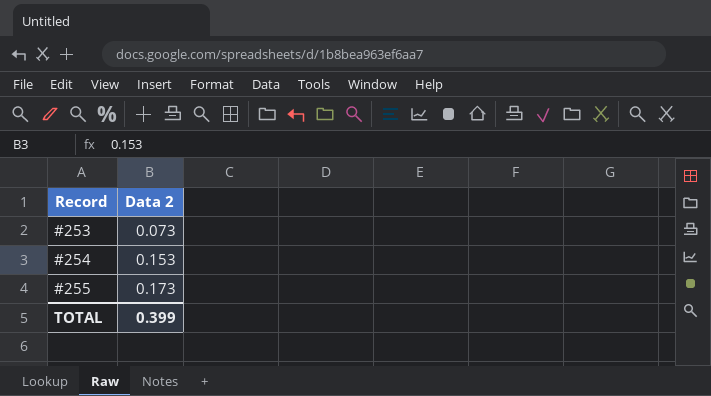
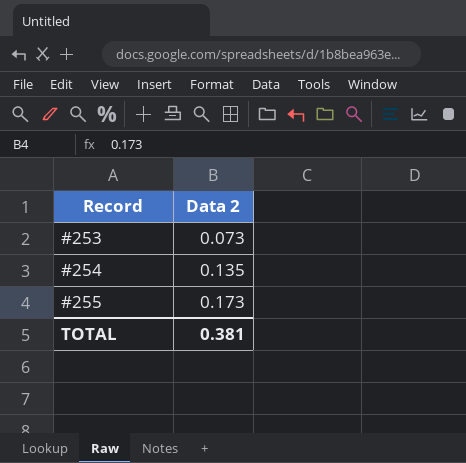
#254 | Data 2: 0.153 -> 0.135
TOTAL | Data 2: 0.399 -> 0.381

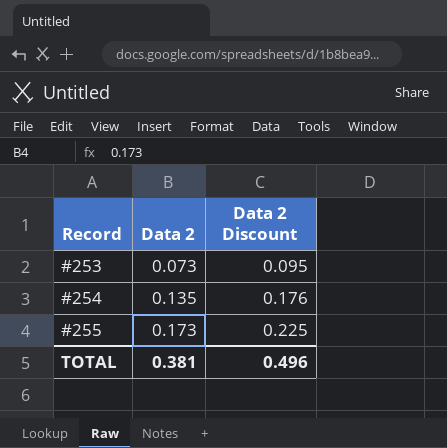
column Data 2 Discount | formula: none -> [Data 2] * 1.3

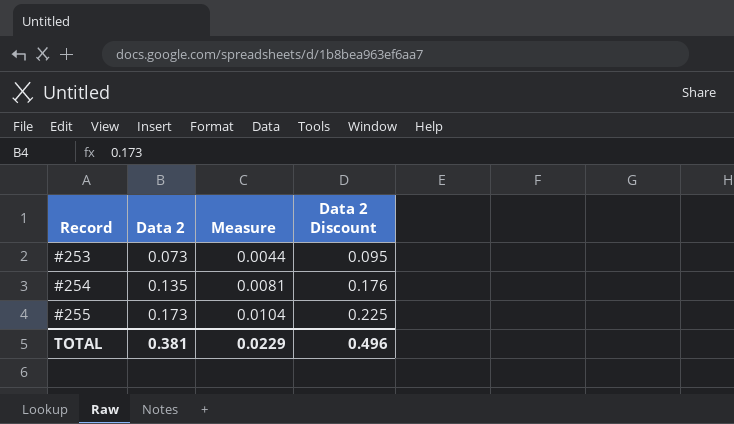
column Measure | formula: none -> [Data 2] * 0.06

